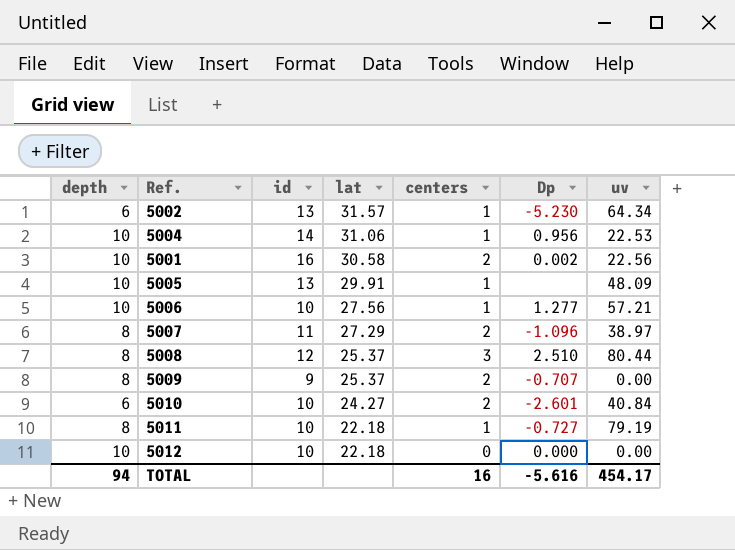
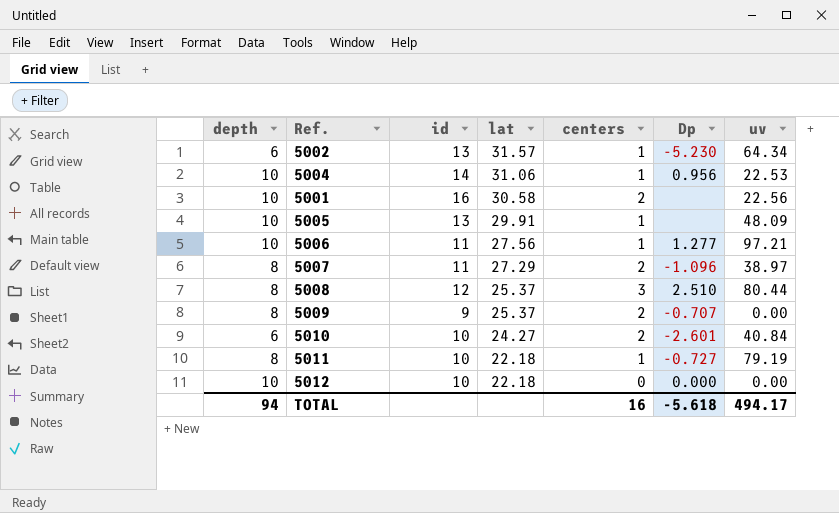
5001 | Dp: 0.002 -> none
5006 | id: 10 -> 11
5006 | uv: 57.21 -> 97.21
TOTAL | Dp: -5.616 -> -5.618
TOTAL | uv: 454.17 -> 494.17

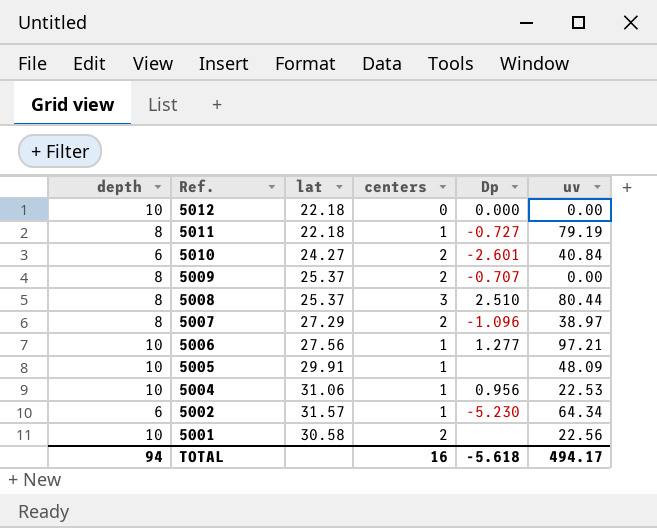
row order: lat descending -> Ref. descending
column id | position: 3 -> none

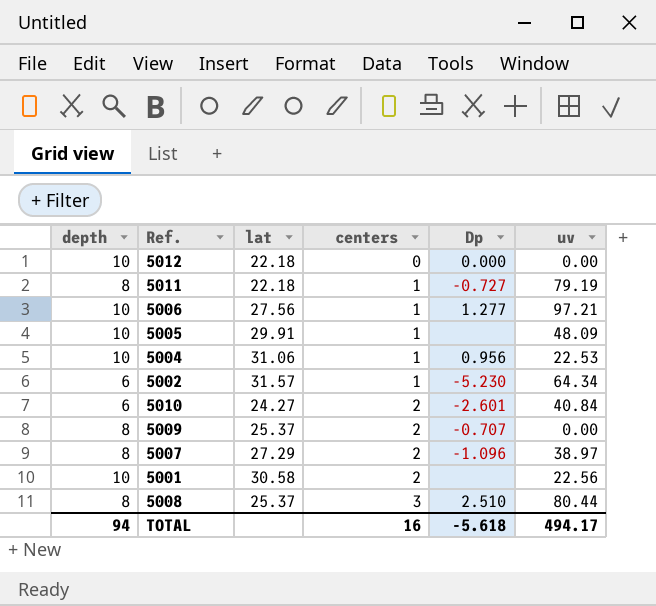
row order: Ref. descending -> centers ascending

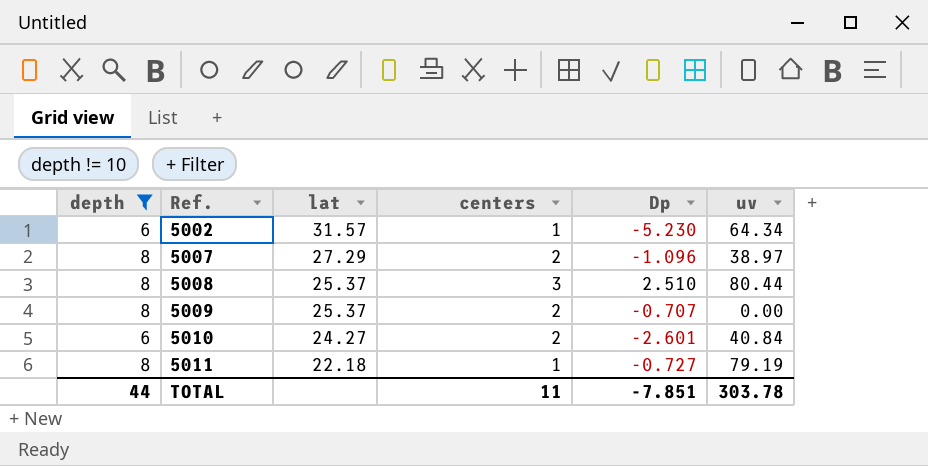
filter: none -> depth != 10
row order: centers ascending -> Ref. ascending
TOTAL | depth: 94 -> 44
TOTAL | centers: 16 -> 11
TOTAL | Dp: -5.618 -> -7.851
TOTAL | uv: 494.17 -> 303.78

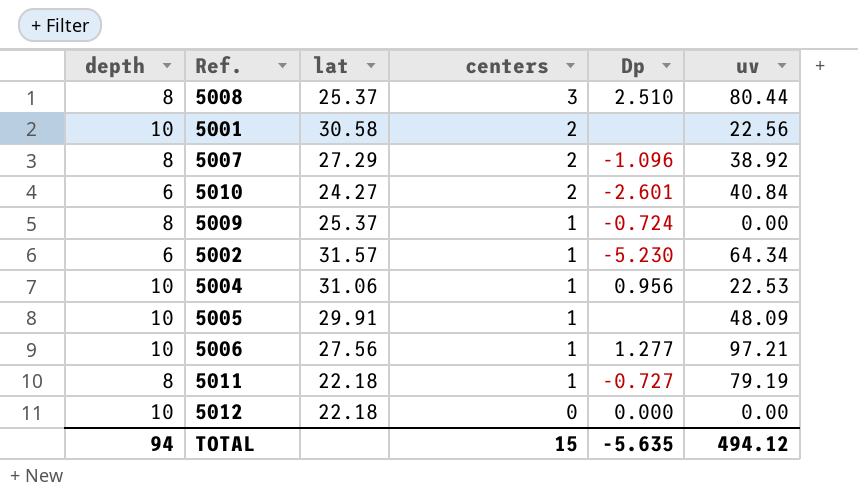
filter: depth != 10 -> none
row order: Ref. ascending -> centers descending
5007 | uv: 38.97 -> 38.92
5009 | centers: 2 -> 1
5009 | Dp: -0.707 -> -0.724
TOTAL | depth: 44 -> 94
TOTAL | centers: 11 -> 15
TOTAL | Dp: -7.851 -> -5.635
TOTAL | uv: 303.78 -> 494.12

